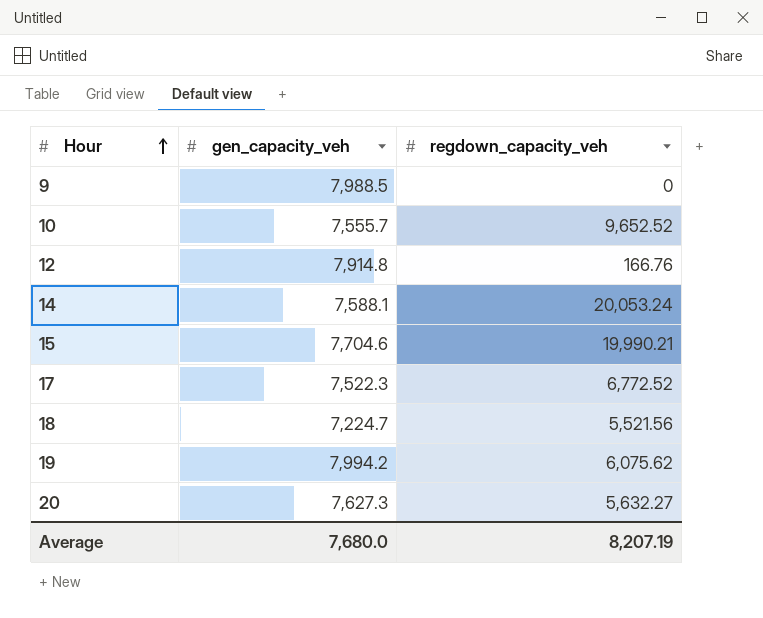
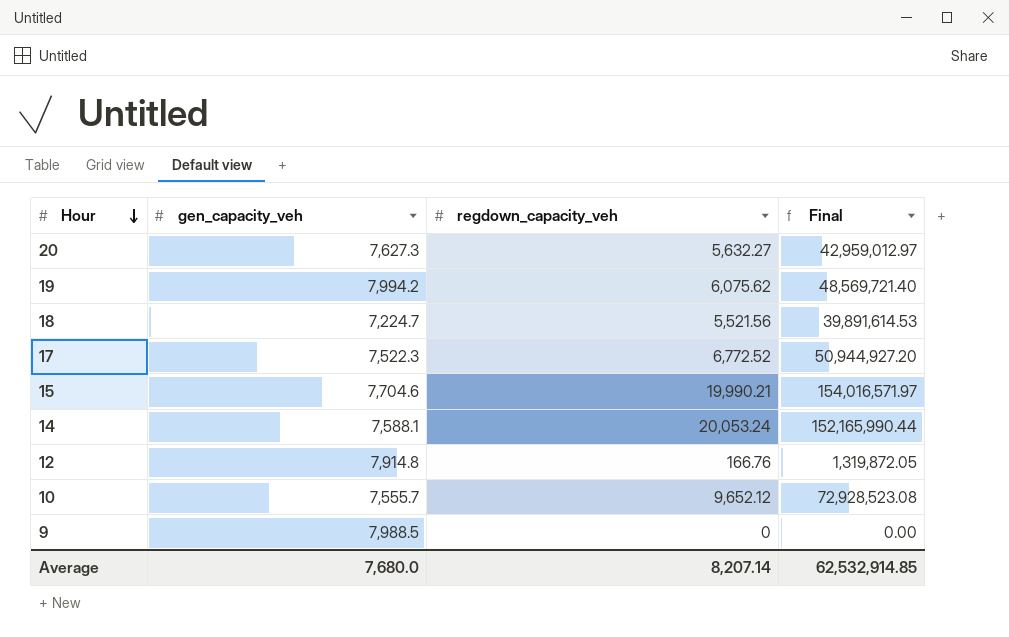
row order: Hour ascending -> Hour descending
column Final | formula: none -> [gen_capacity_veh] * [regdown_capacity_veh]
10 | regdown_capacity_veh: 9,652.52 -> 9,652.12
Average | regdown_capacity_veh: 8,207.19 -> 8,207.14

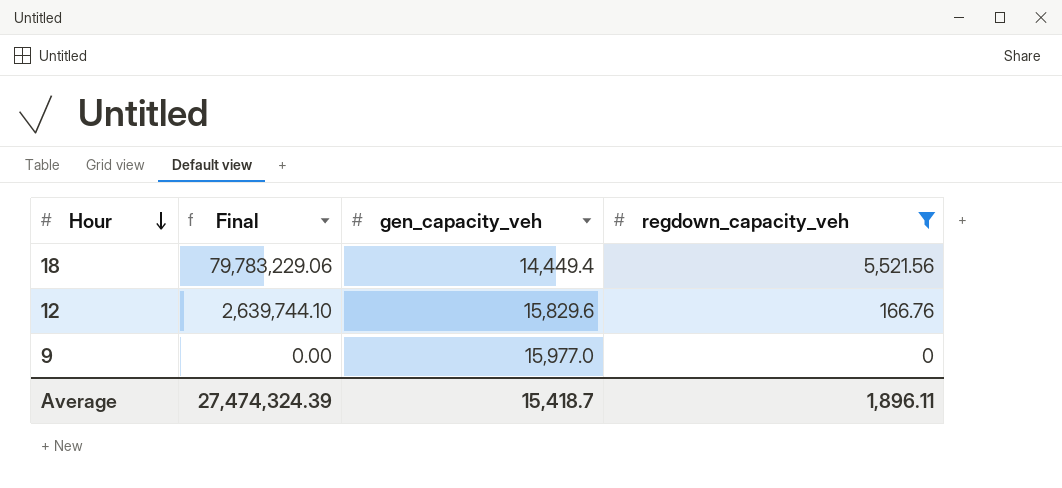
filter: none -> regdown_capacity_veh <= 5,521.56
column Final | position: 4 -> 2
18 | Final: 39,891,614.53 -> 79,783,229.06
18 | gen_capacity_veh: 7,224.7 -> 14,449.4
12 | Final: 1,319,872.05 -> 2,639,744.10
12 | gen_capacity_veh: 7,914.8 -> 15,829.6
9 | gen_capacity_veh: 7,988.5 -> 15,977.0
Average | Final: 62,532,914.85 -> 27,474,324.39
Average | gen_capacity_veh: 7,680.0 -> 15,418.7
Average | regdown_capacity_veh: 8,207.14 -> 1,896.11

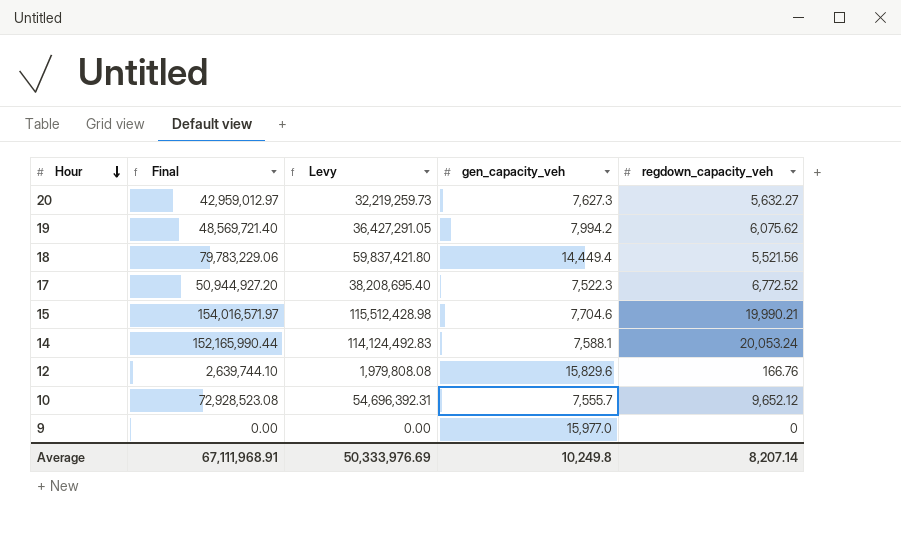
filter: regdown_capacity_veh <= 5,521.56 -> none
column Levy | formula: none -> [Final] * 0.75
Average | Final: 27,474,324.39 -> 67,111,968.91
Average | gen_capacity_veh: 15,418.7 -> 10,249.8
Average | regdown_capacity_veh: 1,896.11 -> 8,207.14

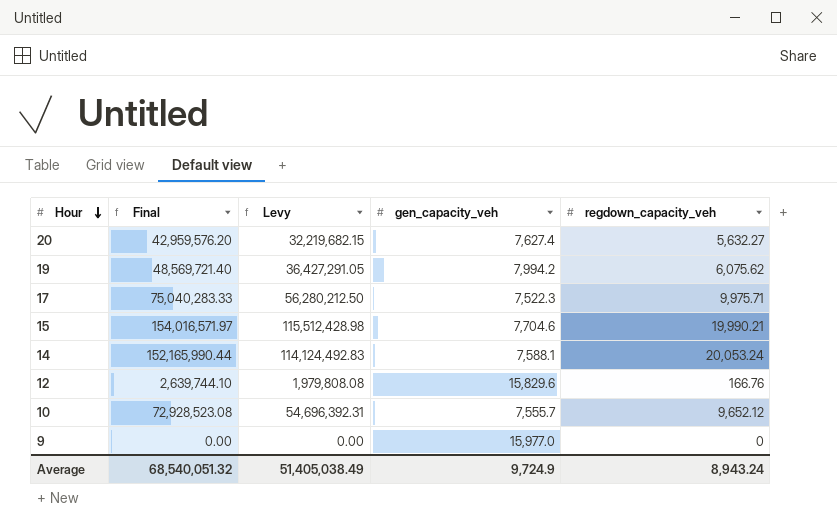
row 18: 79,783,229.06 | 59,837,421.80 | 14,449.4 | 5,521.56 -> none
20 | Final: 42,959,012.97 -> 42,959,576.20
20 | Levy: 32,219,259.73 -> 32,219,682.15
20 | gen_capacity_veh: 7,627.3 -> 7,627.4
17 | Final: 50,944,927.20 -> 75,040,283.33
17 | Levy: 38,208,695.40 -> 56,280,212.50
17 | regdown_capacity_veh: 6,772.52 -> 9,975.71
Average | Final: 67,111,968.91 -> 68,540,051.32
Average | Levy: 50,333,976.69 -> 51,405,038.49
Average | gen_capacity_veh: 10,249.8 -> 9,724.9
Average | regdown_capacity_veh: 8,207.14 -> 8,943.24

